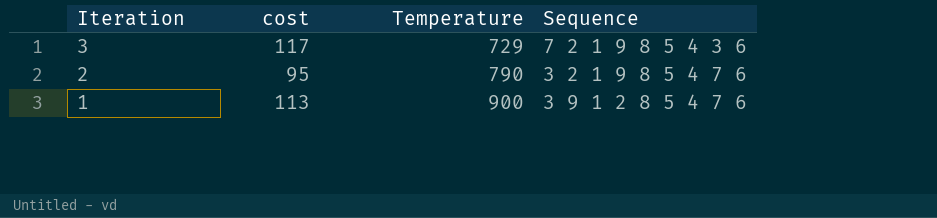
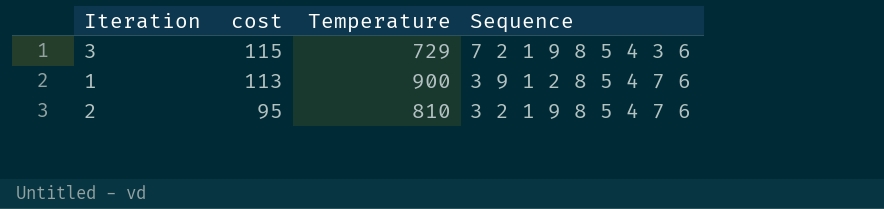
row order: Iteration descending -> cost descending
3 | cost: 117 -> 115
2 | Temperature: 790 -> 810

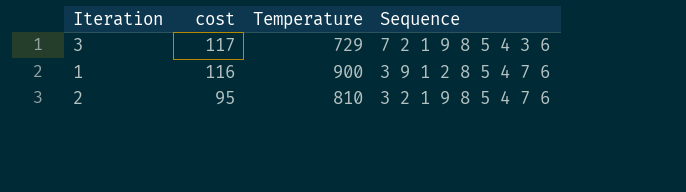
3 | cost: 115 -> 117
1 | cost: 113 -> 116

